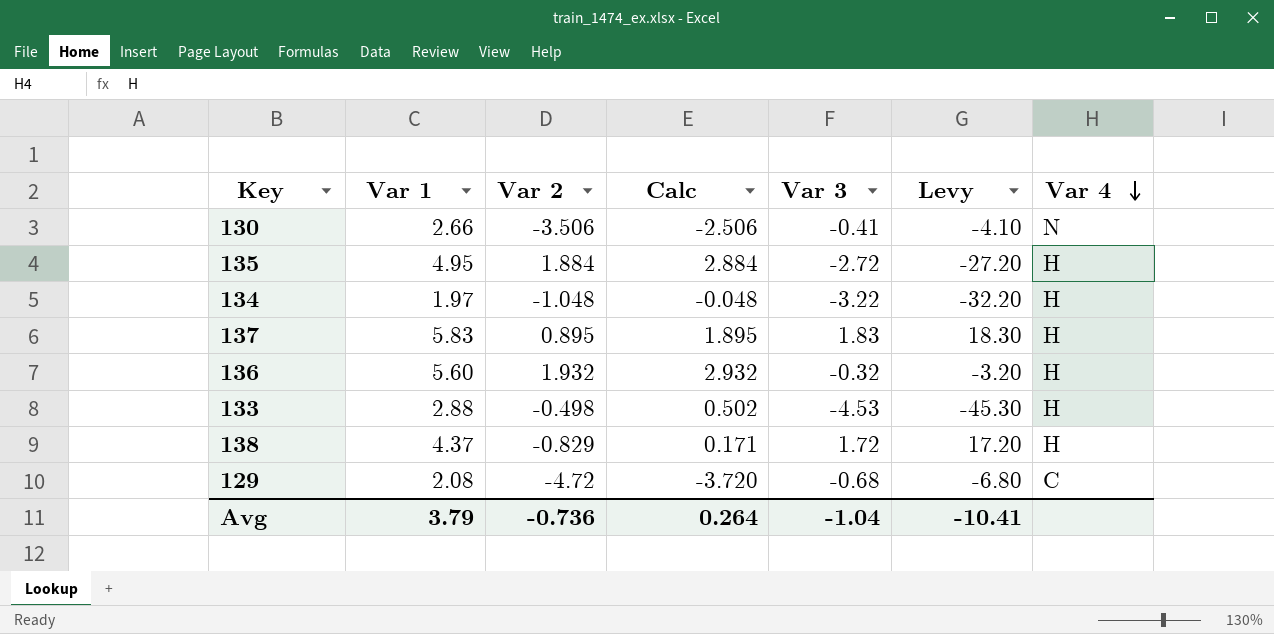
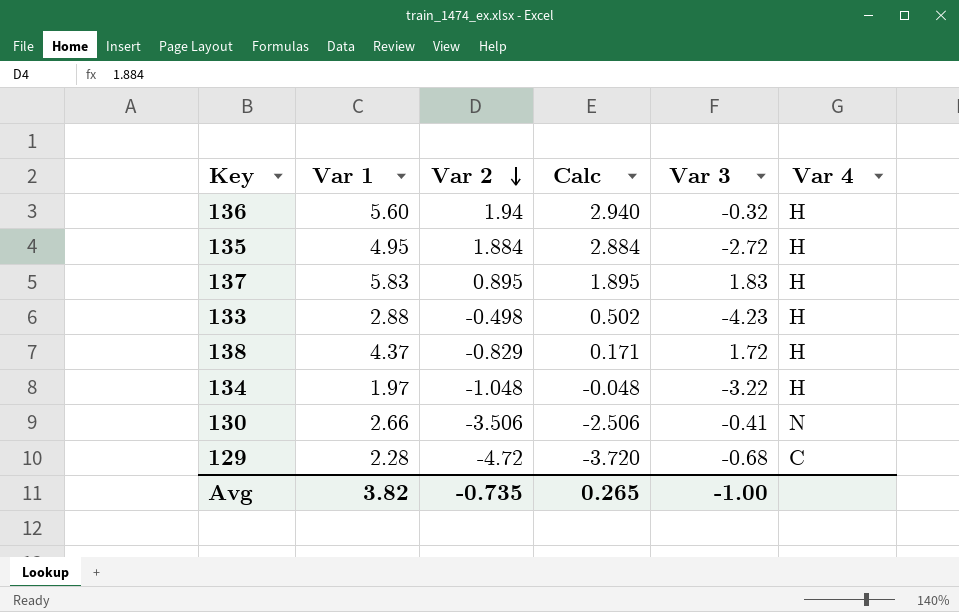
row order: Var 4 descending -> Var 2 descending
column Levy | formula: [Var 3] * 10 -> none
136 | Var 2: 1.932 -> 1.94
136 | Calc: 2.932 -> 2.940
133 | Var 3: -4.53 -> -4.23
129 | Var 1: 2.08 -> 2.28
Avg | Var 1: 3.79 -> 3.82
Avg | Var 2: -0.736 -> -0.735
Avg | Calc: 0.264 -> 0.265
Avg | Var 3: -1.04 -> -1.00

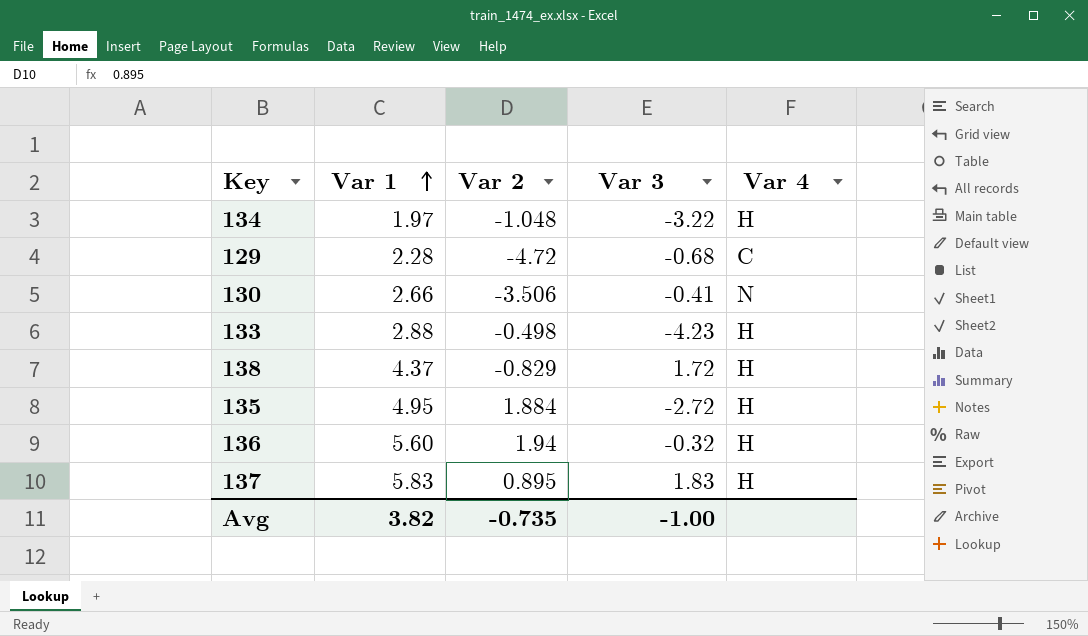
row order: Var 2 descending -> Var 1 ascending
column Calc | formula: [Var 2] + 1 -> none

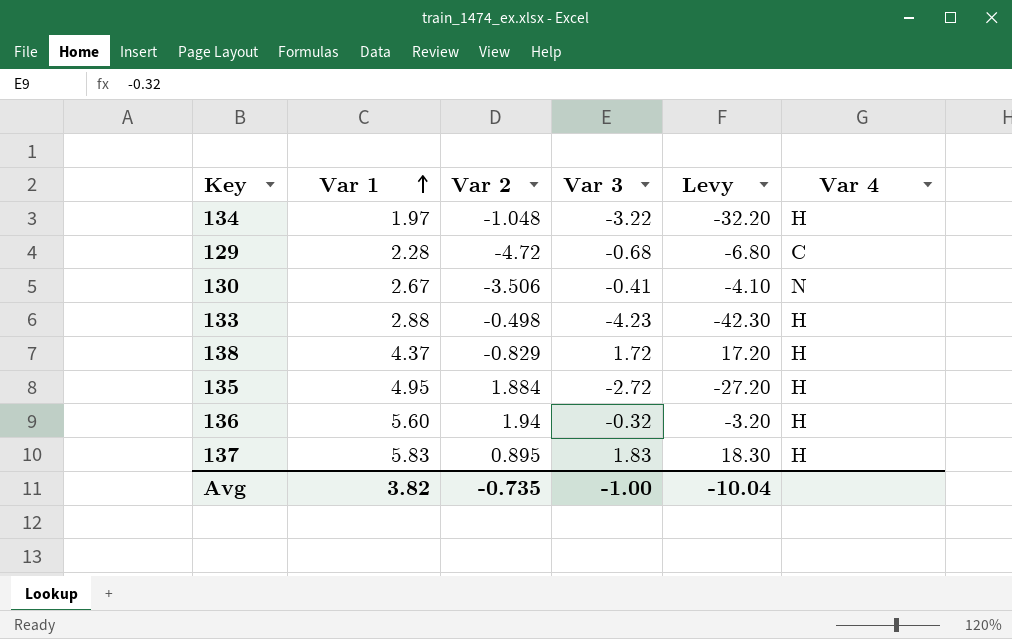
column Levy | formula: none -> [Var 3] * 10
130 | Var 1: 2.66 -> 2.67

